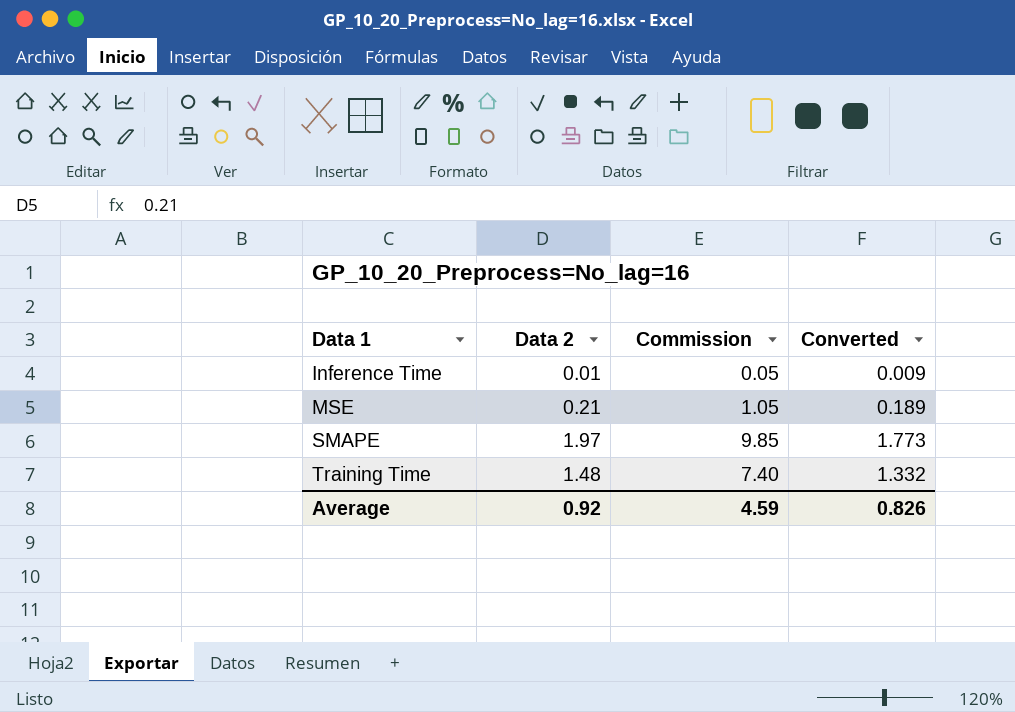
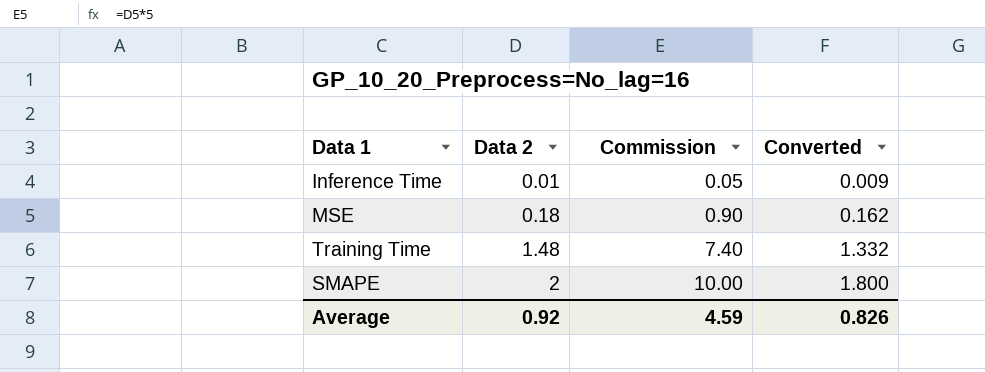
row order: Data 1 ascending -> Data 2 ascending
MSE | Data 2: 0.21 -> 0.18
MSE | Commission: 1.05 -> 0.90
MSE | Converted: 0.189 -> 0.162
SMAPE | Data 2: 1.97 -> 2
SMAPE | Commission: 9.85 -> 10.00
SMAPE | Converted: 1.773 -> 1.800

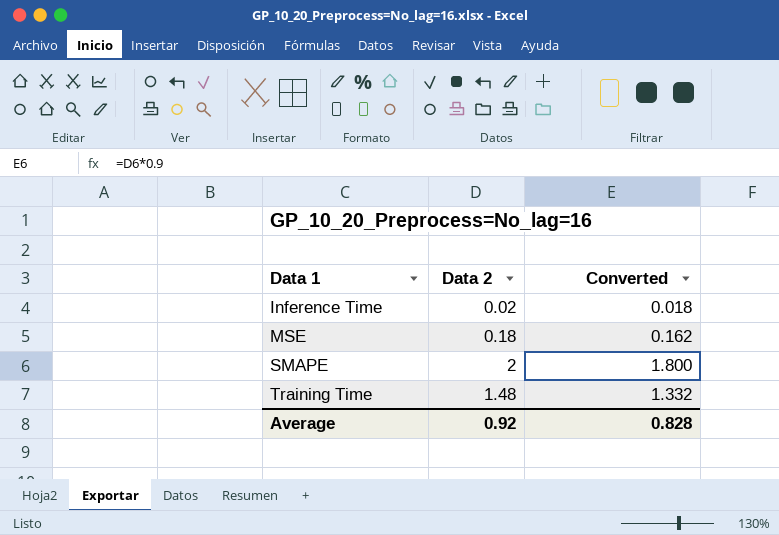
row order: Data 2 ascending -> Data 1 ascending
column Commission | formula: [Data 2] * 5 -> none
Inference Time | Data 2: 0.01 -> 0.02
Inference Time | Converted: 0.009 -> 0.018
Average | Converted: 0.826 -> 0.828

